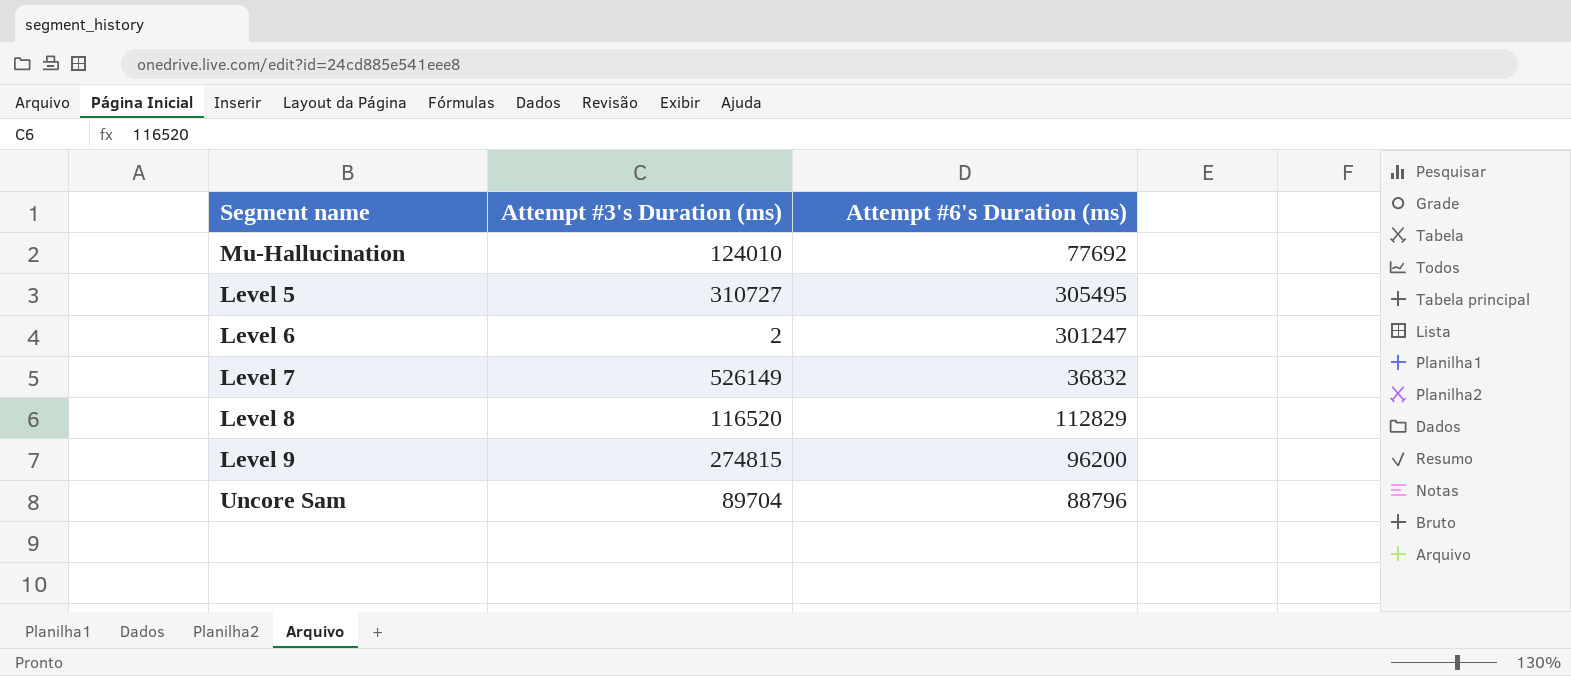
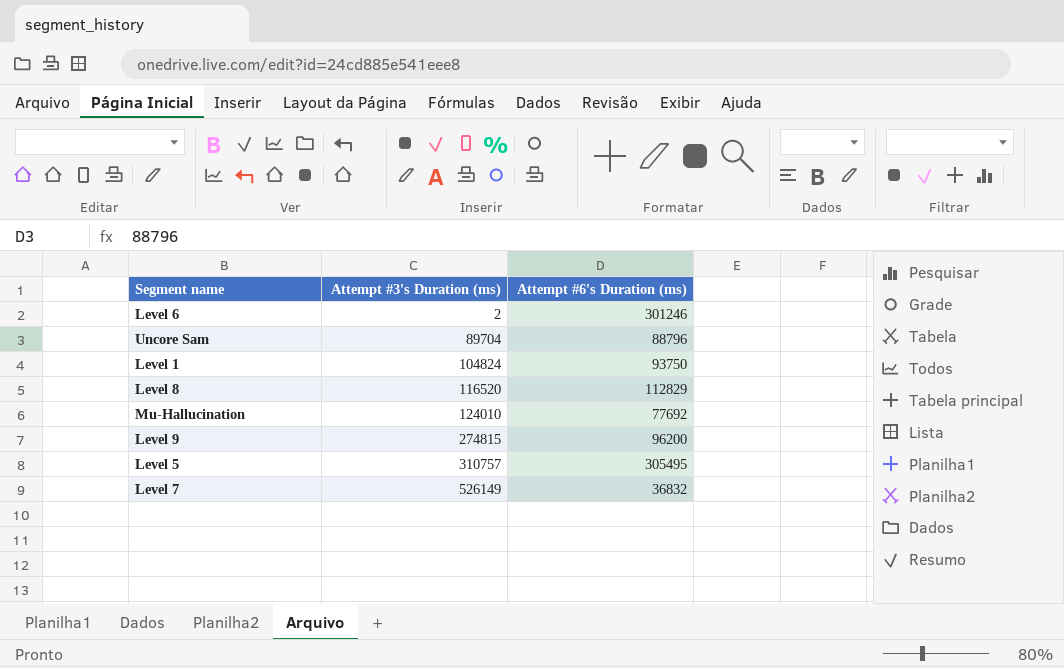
row order: none -> Attempt #3's Duration (ms) ascending
Level 6 | Attempt #6's Duration (ms): 301247 -> 301246
row Level 1: none -> 104824 | 93750
Level 5 | Attempt #3's Duration (ms): 310727 -> 310757

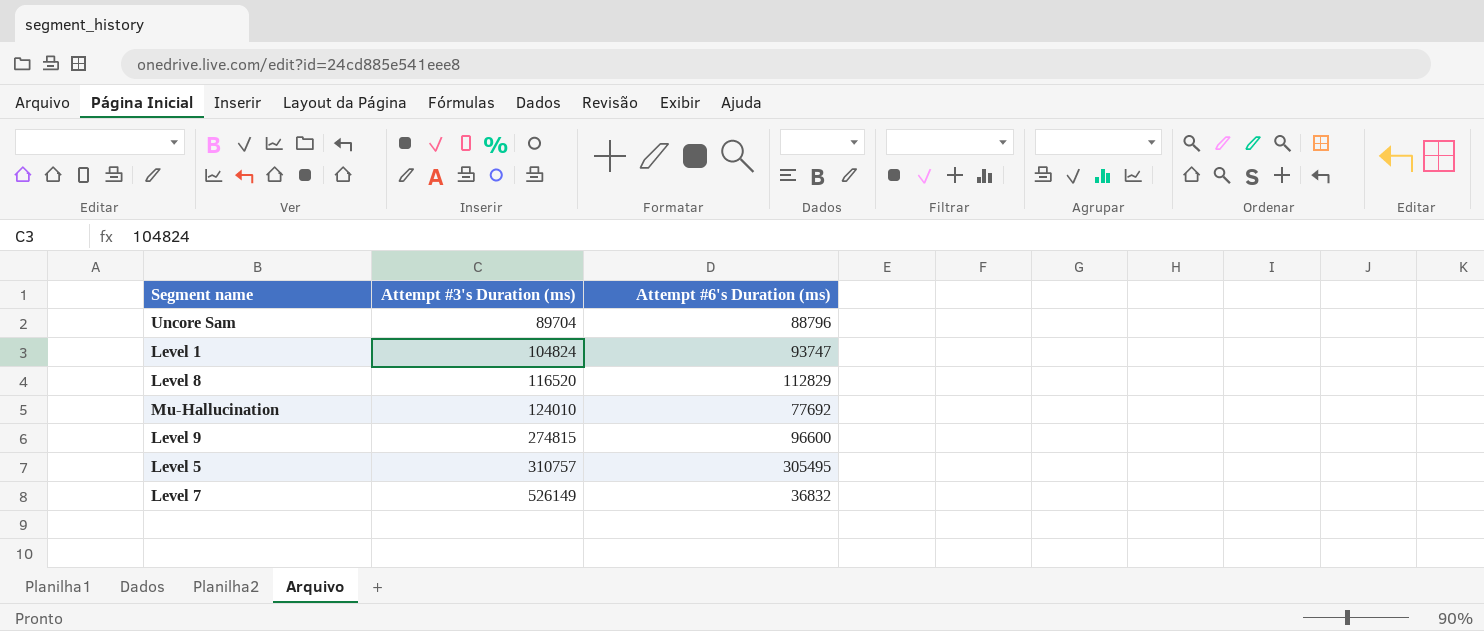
row Level 6: 2 | 301246 -> none
Level 1 | Attempt #6's Duration (ms): 93750 -> 93747
Level 9 | Attempt #6's Duration (ms): 96200 -> 96600

